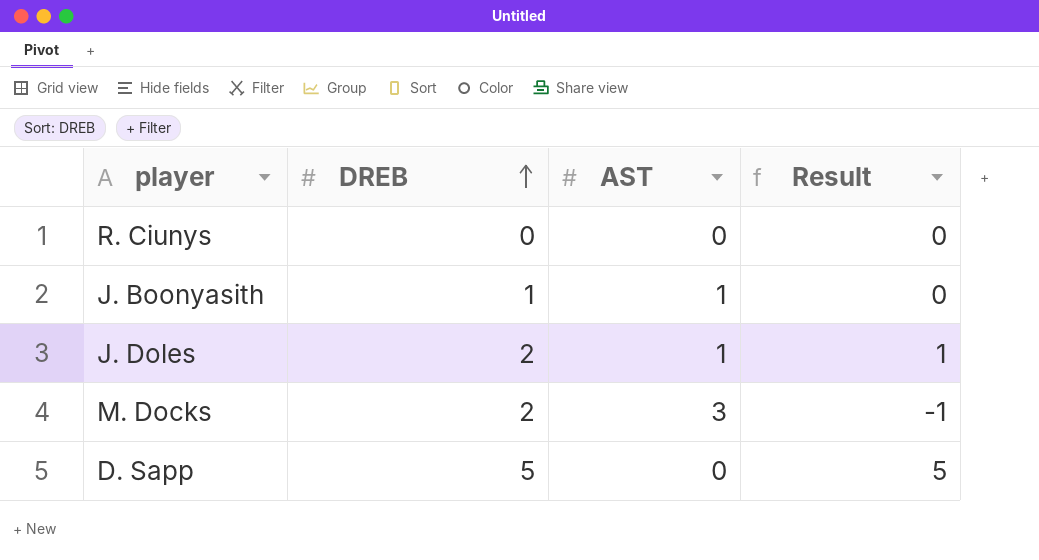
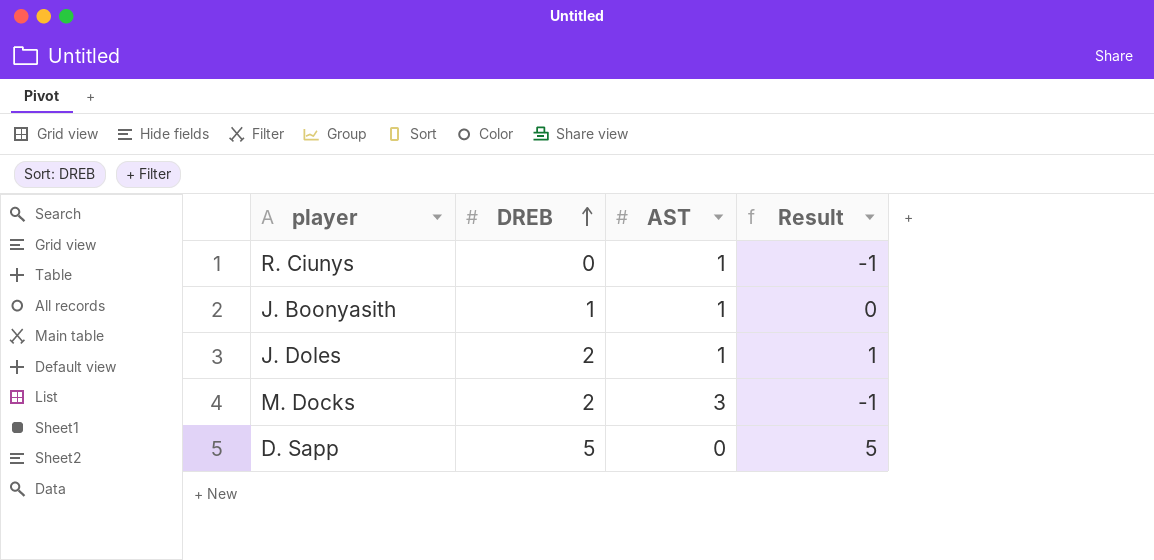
R. Ciunys | AST: 0 -> 1
R. Ciunys | Result: 0 -> -1

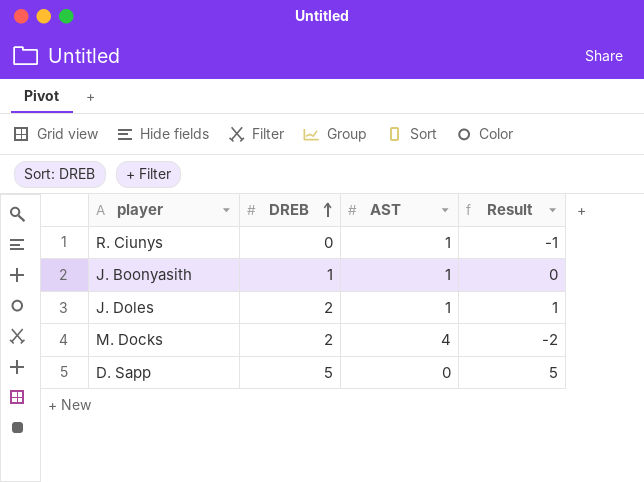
M. Docks | AST: 3 -> 4
M. Docks | Result: -1 -> -2

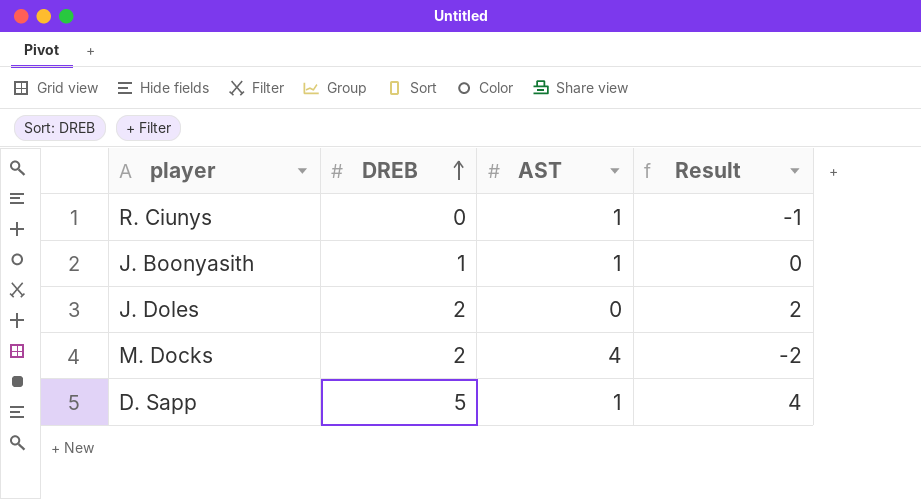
J. Doles | AST: 1 -> 0
J. Doles | Result: 1 -> 2
D. Sapp | AST: 0 -> 1
D. Sapp | Result: 5 -> 4

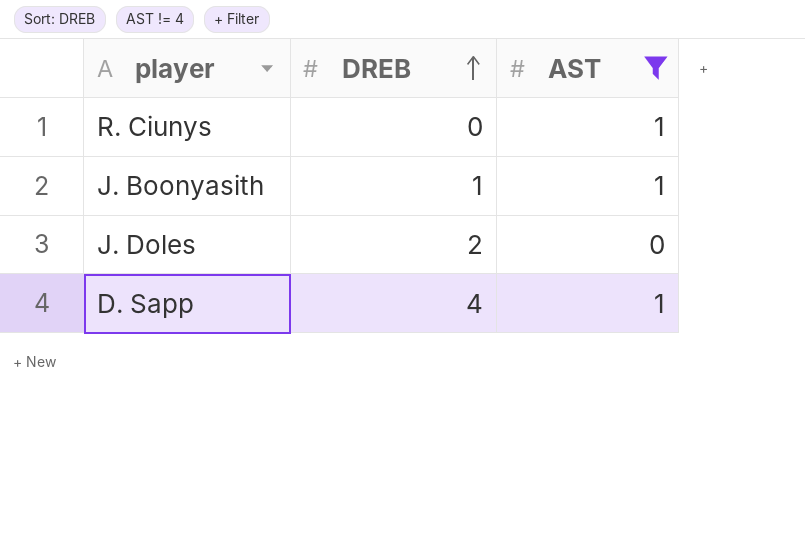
filter: none -> AST != 4
column Result | formula: [DREB] - [AST] -> none
D. Sapp | DREB: 5 -> 4

